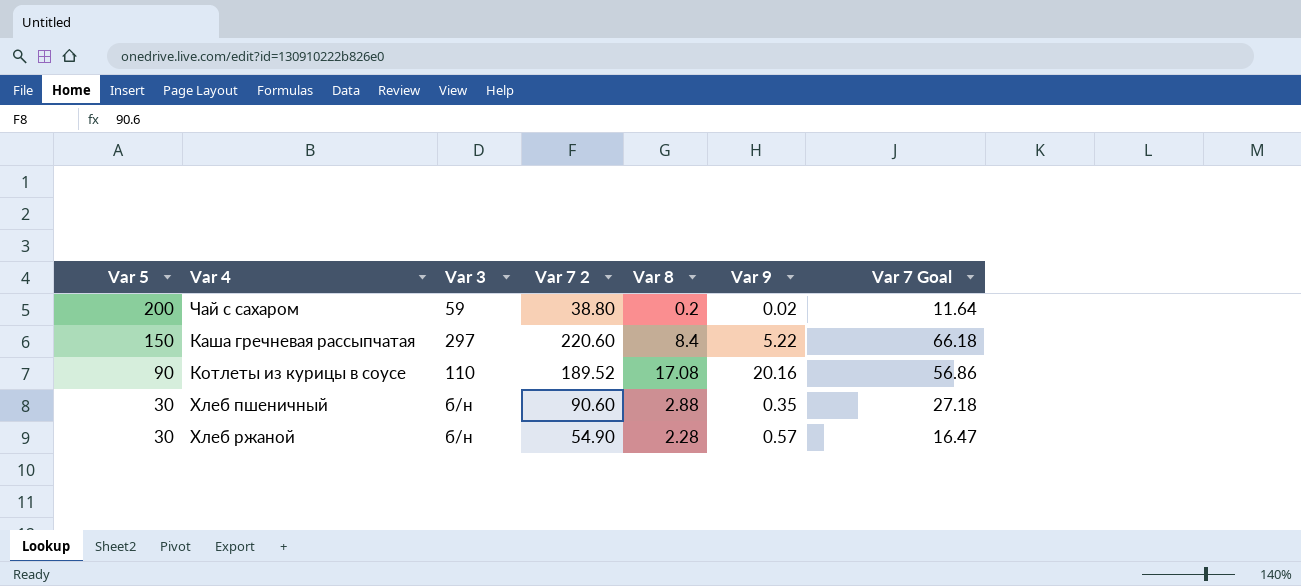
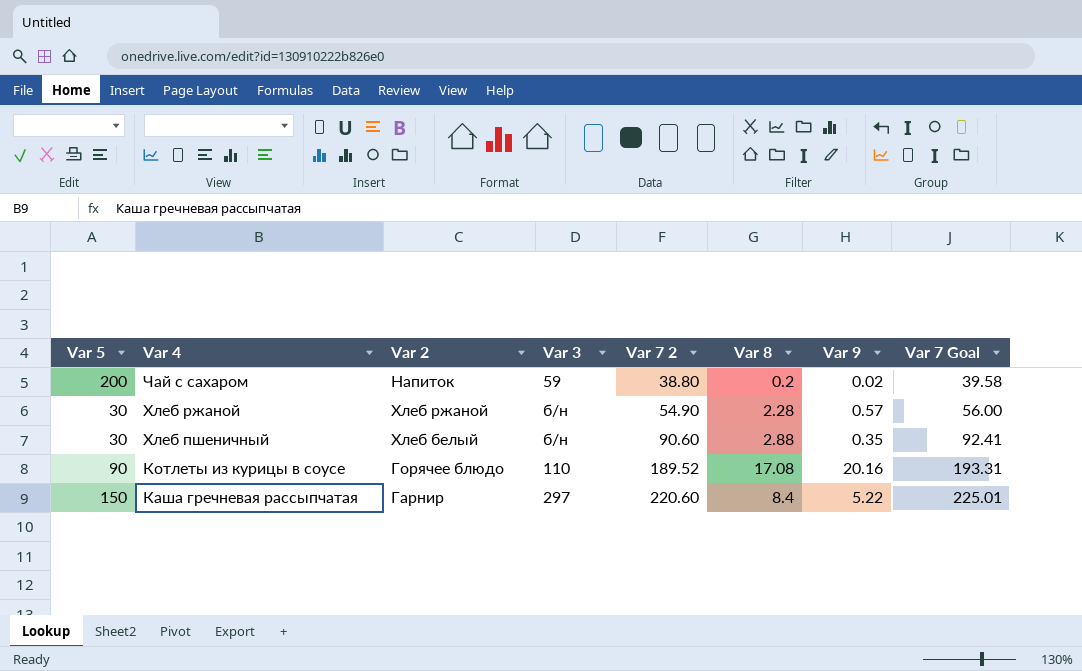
row order: Var 5 descending -> Var 4 descending
column Var 2 | position: none -> 3
column Var 7 Goal | formula: [Var 7 2] * 0.3 -> [Var 7 2] * 1.02

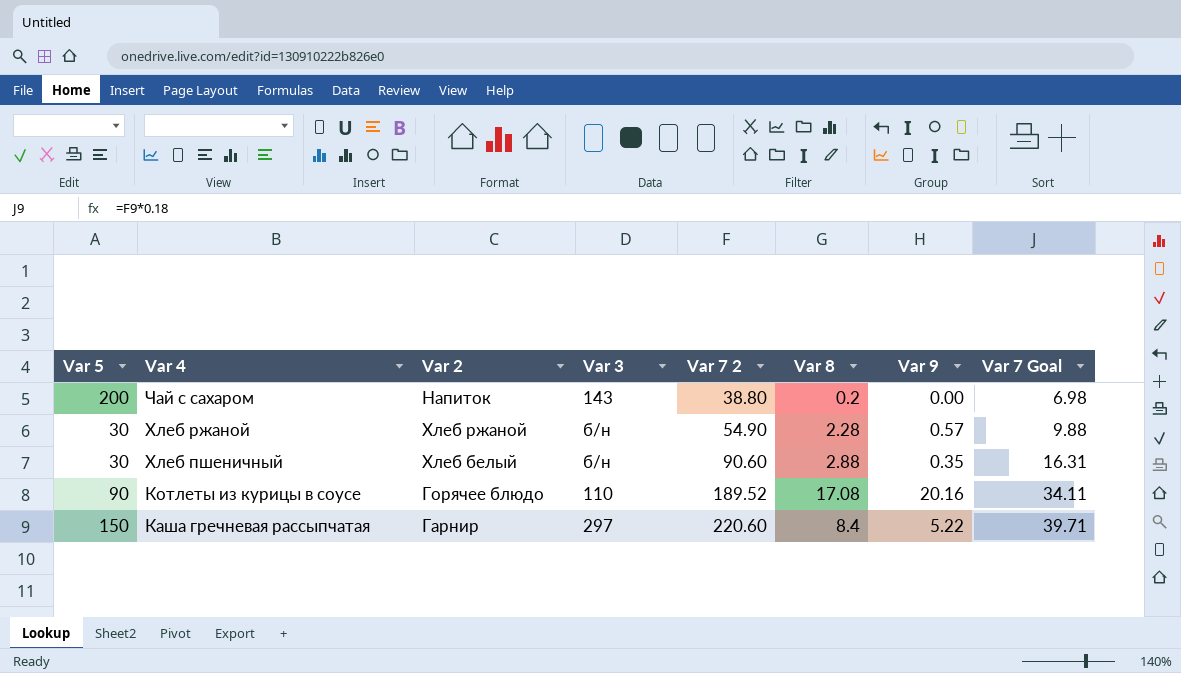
column Var 7 Goal | formula: [Var 7 2] * 1.02 -> [Var 7 2] * 0.18
Чай с сахаром | Var 3: 59 -> 143
Чай с сахаром | Var 9: 0.02 -> 0.00

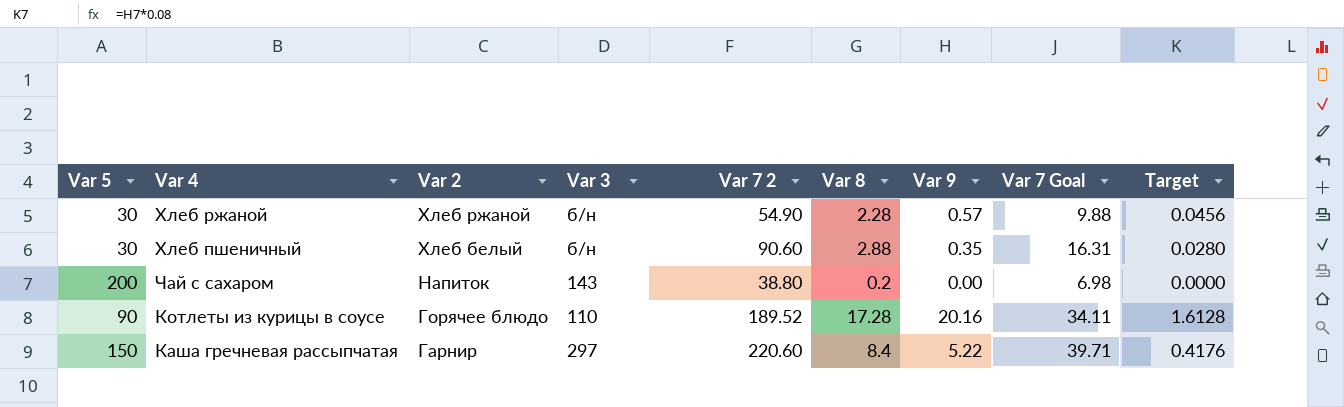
row order: Var 4 descending -> Var 2 descending
column Target | formula: none -> [Var 9] * 0.08
Котлеты из курицы в соусе | Var 8: 17.08 -> 17.28

